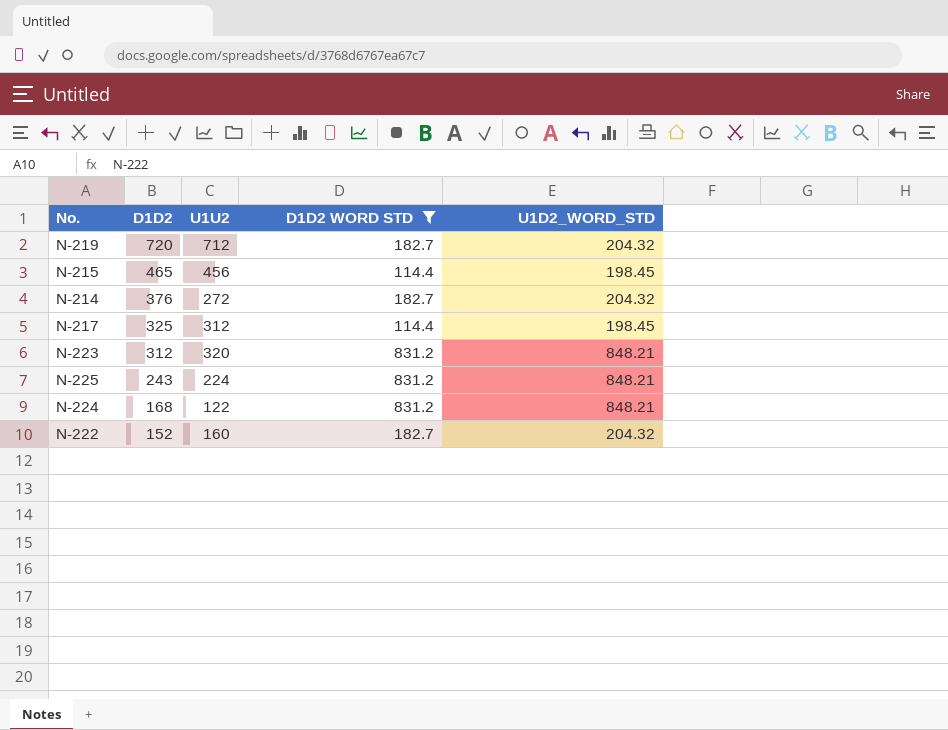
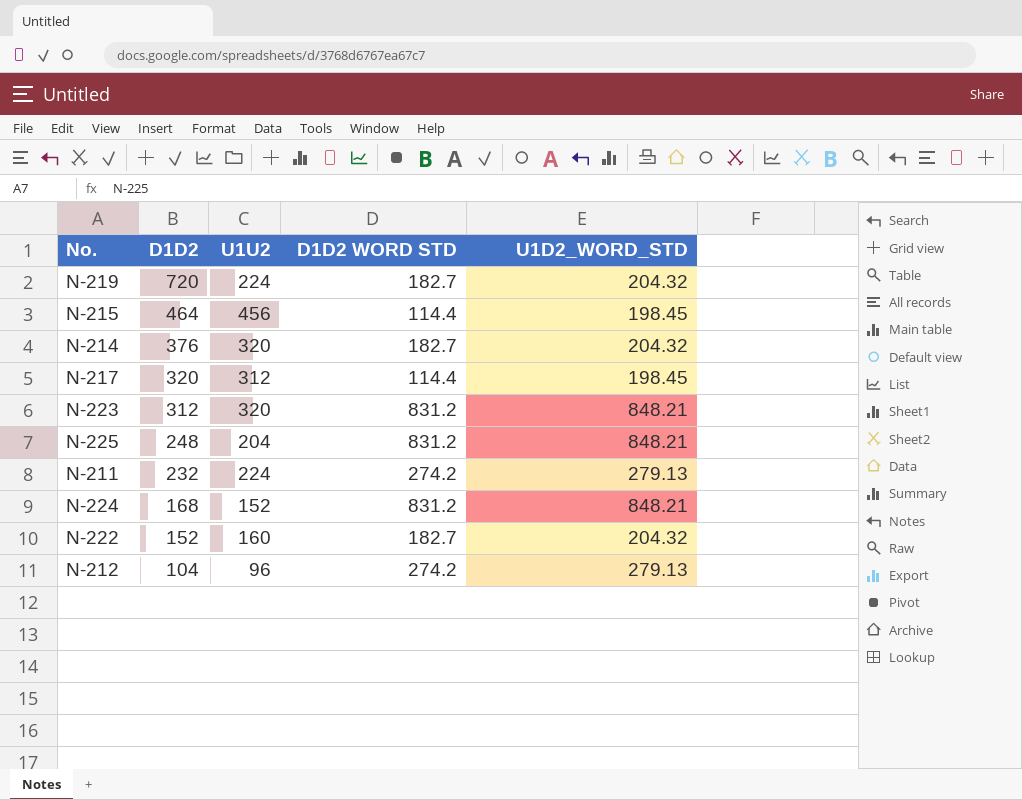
filter: D1D2 WORD STD != 274.2 -> none
N-219 | U1U2: 712 -> 224
N-215 | D1D2: 465 -> 464
N-214 | U1U2: 272 -> 320
N-217 | D1D2: 325 -> 320
N-225 | D1D2: 243 -> 248
N-225 | U1U2: 224 -> 204
N-224 | U1U2: 122 -> 152

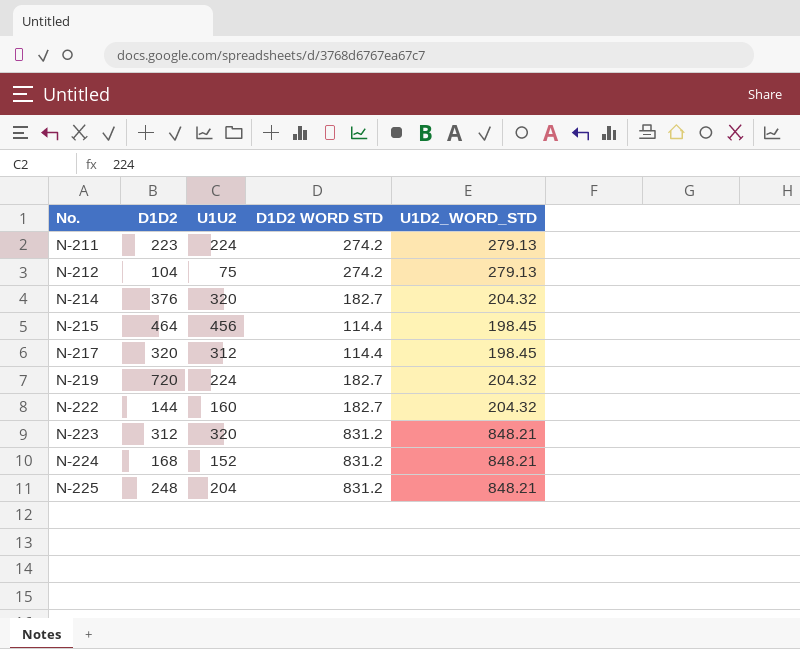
row order: D1D2 descending -> No. ascending
N-211 | D1D2: 232 -> 223
N-212 | U1U2: 96 -> 75
N-222 | D1D2: 152 -> 144

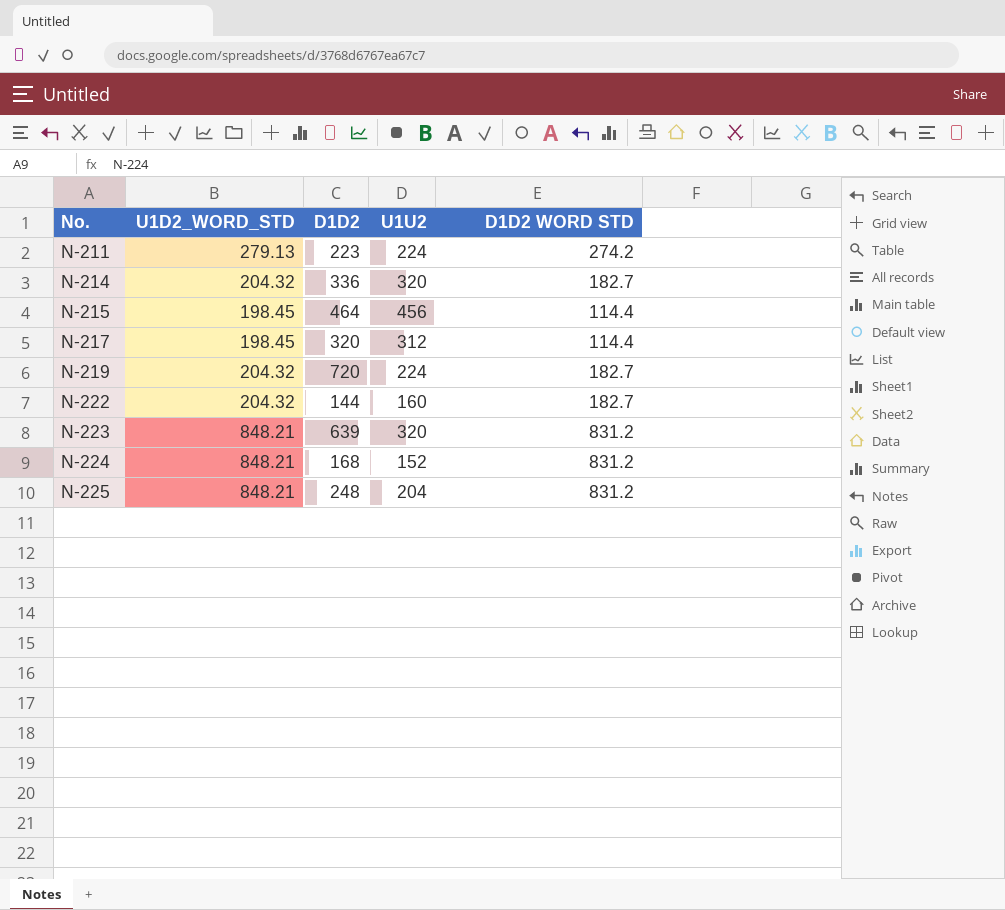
column U1D2_WORD_STD | position: 5 -> 2
row N-212: 104 | 75 | 274.2 | 279.13 -> none
N-214 | D1D2: 376 -> 336
N-223 | D1D2: 312 -> 639

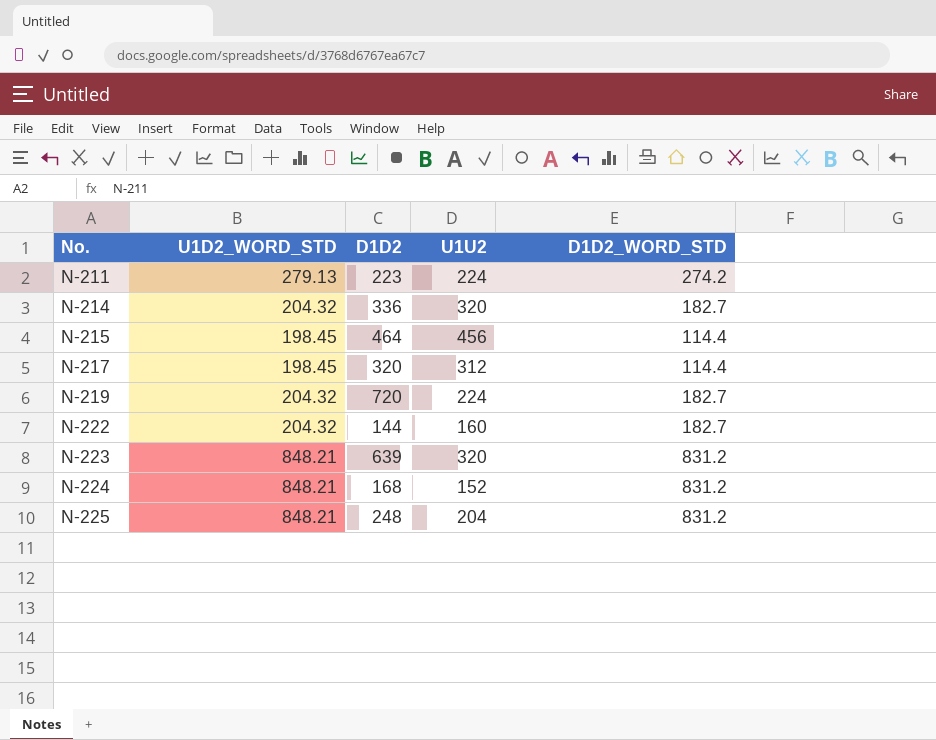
column name: D1D2 WORD STD -> D1D2_WORD_STD

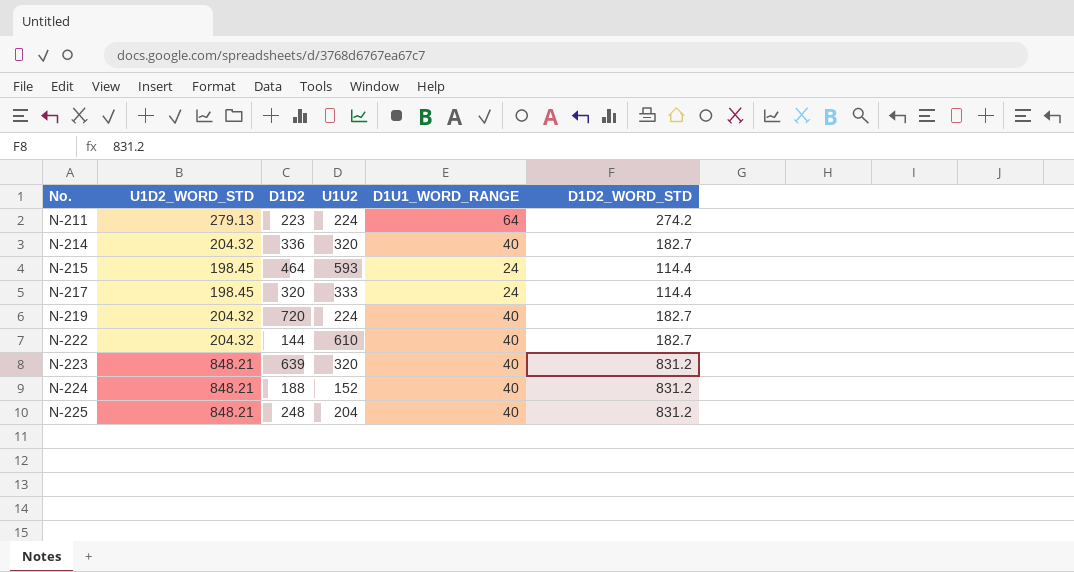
column D1U1_WORD_RANGE | position: none -> 5
N-215 | U1U2: 456 -> 593
N-217 | U1U2: 312 -> 333
N-222 | U1U2: 160 -> 610
N-224 | D1D2: 168 -> 188

